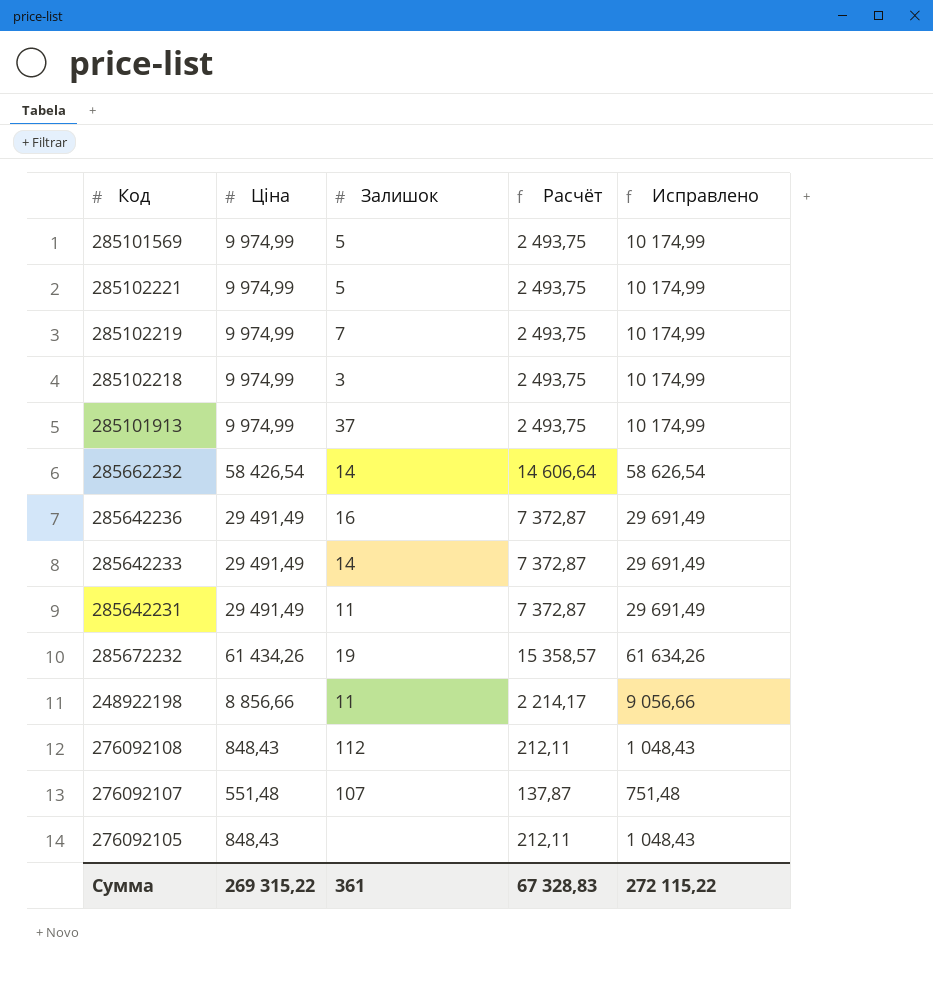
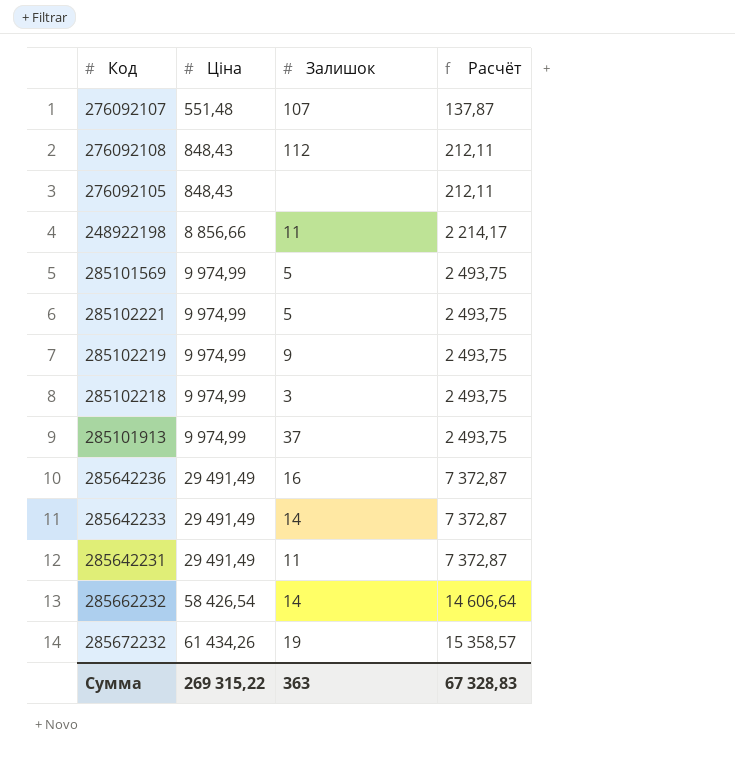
row order: none -> Ціна ascending
column Исправлено | formula: [Ціна] + 200 -> none
285102219 | Залишок: 7 -> 9
Сумма | Залишок: 361 -> 363

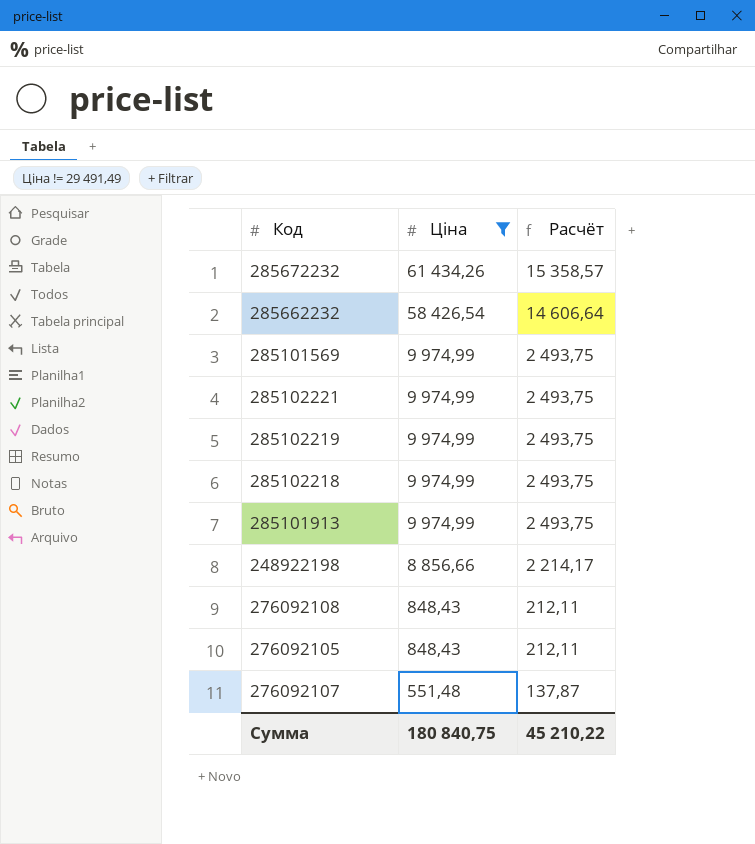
filter: none -> Ціна != 29 491,49
row order: Ціна ascending -> Ціна descending
column Залишок | position: 3 -> none
Сумма | Ціна: 269 315,22 -> 180 840,75
Сумма | Расчёт: 67 328,83 -> 45 210,22

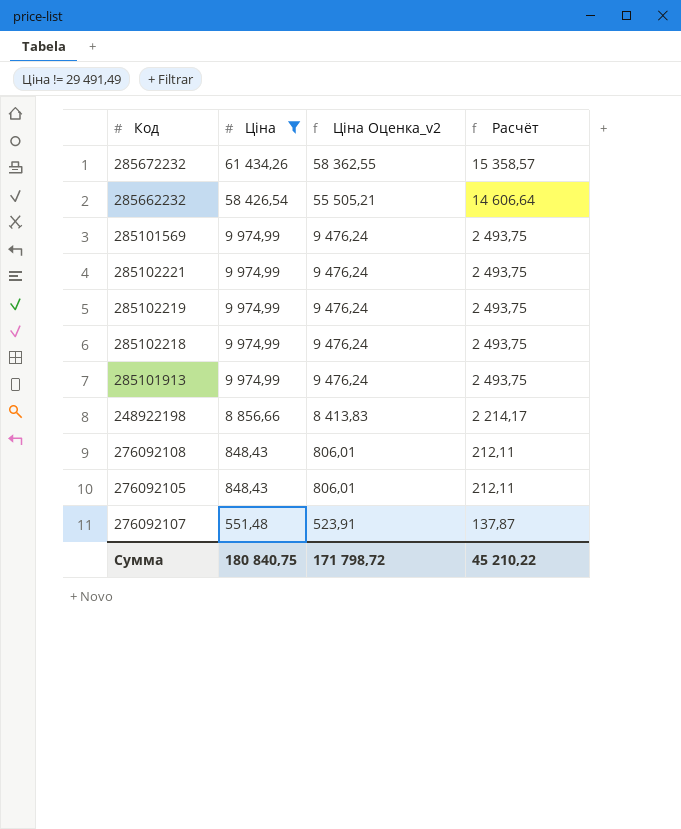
column Ціна Оценка_v2 | formula: none -> [Ціна] * 0,95

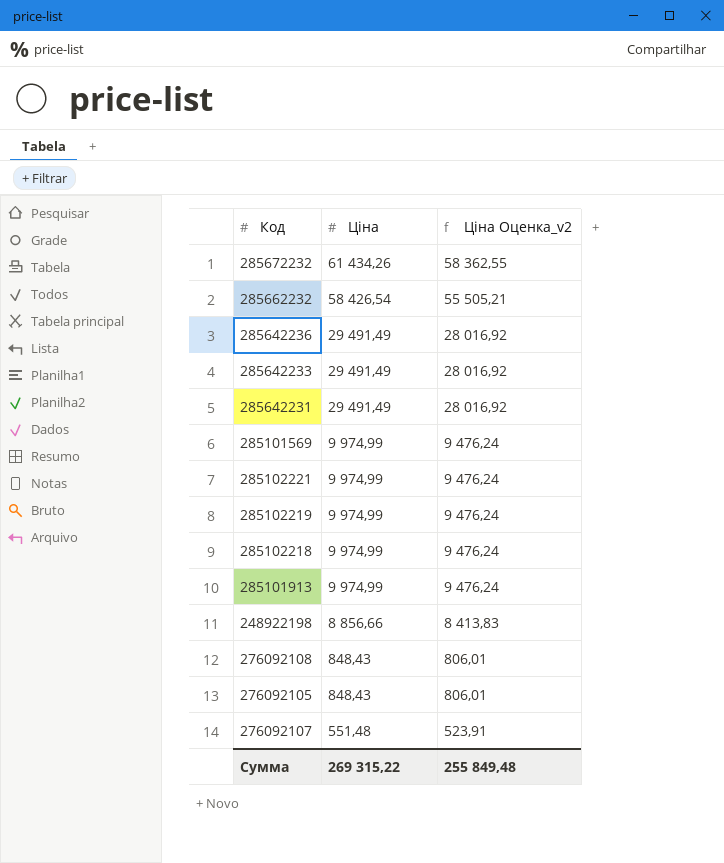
filter: Ціна != 29 491,49 -> none
column Расчёт | formula: [Ціна] * 0,25 -> none
Сумма | Ціна: 180 840,75 -> 269 315,22
Сумма | Ціна Оценка_v2: 171 798,72 -> 255 849,48

